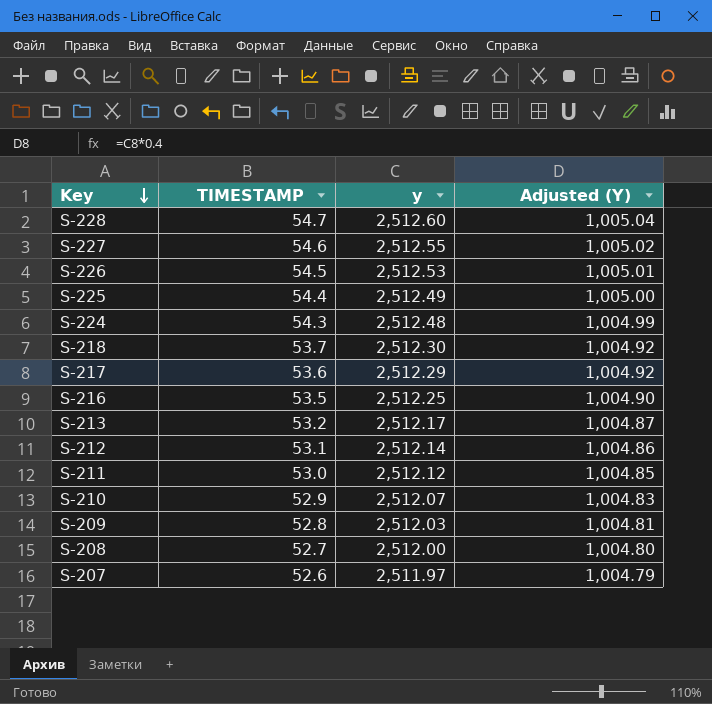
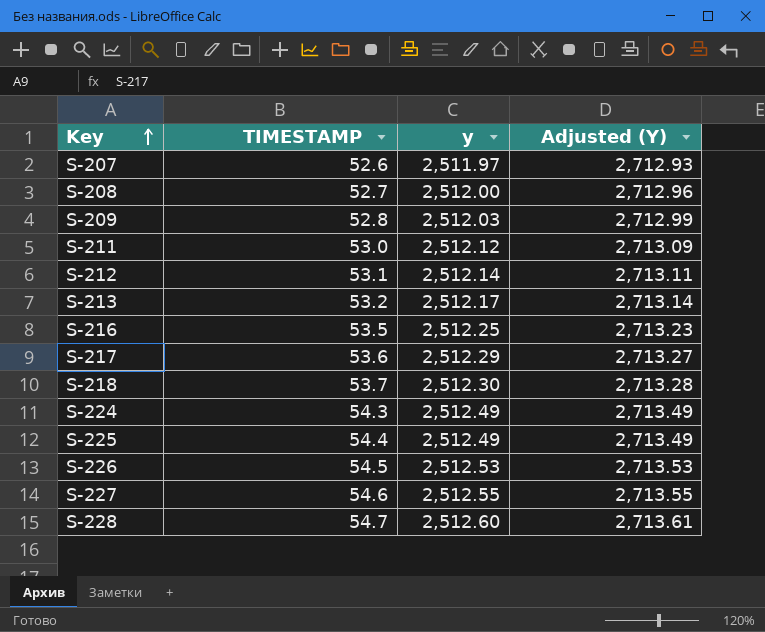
row order: Key descending -> Key ascending
column Adjusted (Y) | formula: [y] * 0.4 -> [y] * 1.08
row S-210: 52.9 | 2,512.07 | 1,004.83 -> none
S-224 | y: 2,512.48 -> 2,512.49

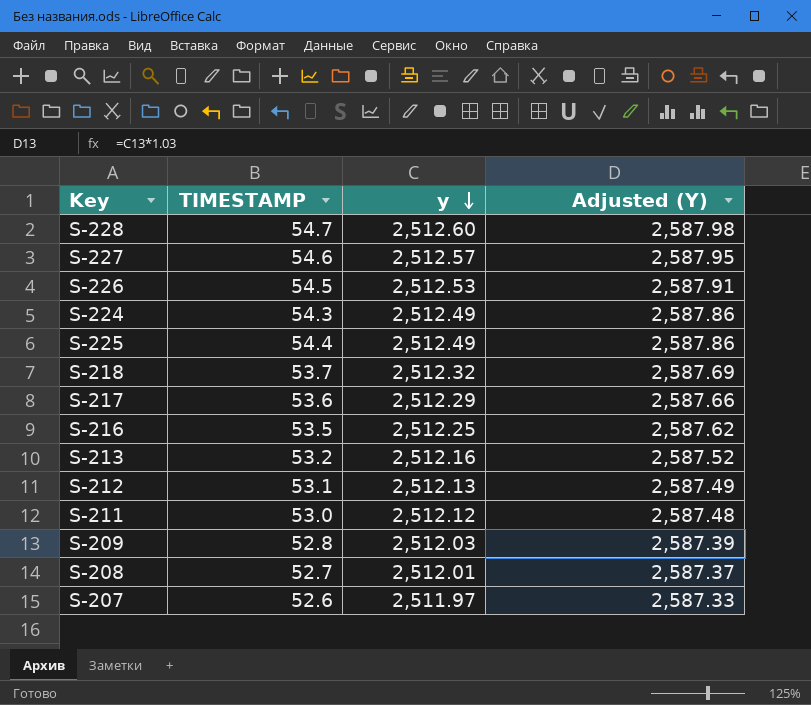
row order: Key ascending -> y descending
column Adjusted (Y) | formula: [y] * 1.08 -> [y] * 1.03
S-227 | y: 2,512.55 -> 2,512.57
S-218 | y: 2,512.30 -> 2,512.32
S-213 | y: 2,512.17 -> 2,512.16
S-212 | y: 2,512.14 -> 2,512.13
S-208 | y: 2,512.00 -> 2,512.01

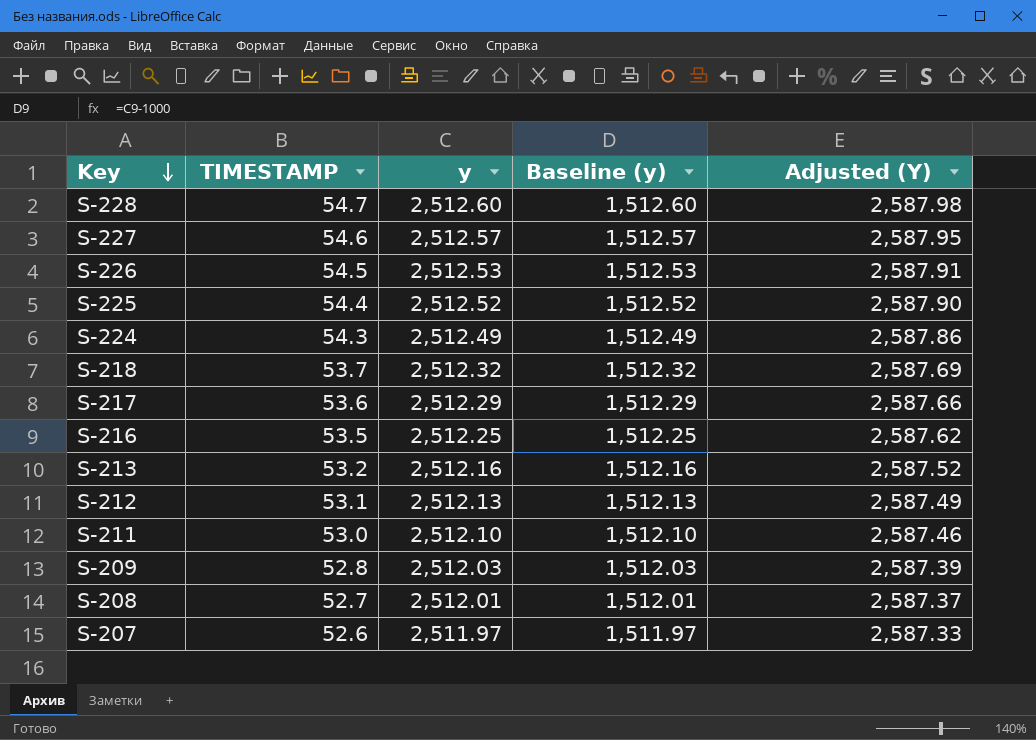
row order: y descending -> Key descending
column Baseline (y) | formula: none -> [y] - 1000
S-225 | y: 2,512.49 -> 2,512.52
S-225 | Adjusted (Y): 2,587.86 -> 2,587.90
S-211 | y: 2,512.12 -> 2,512.10
S-211 | Adjusted (Y): 2,587.48 -> 2,587.46

